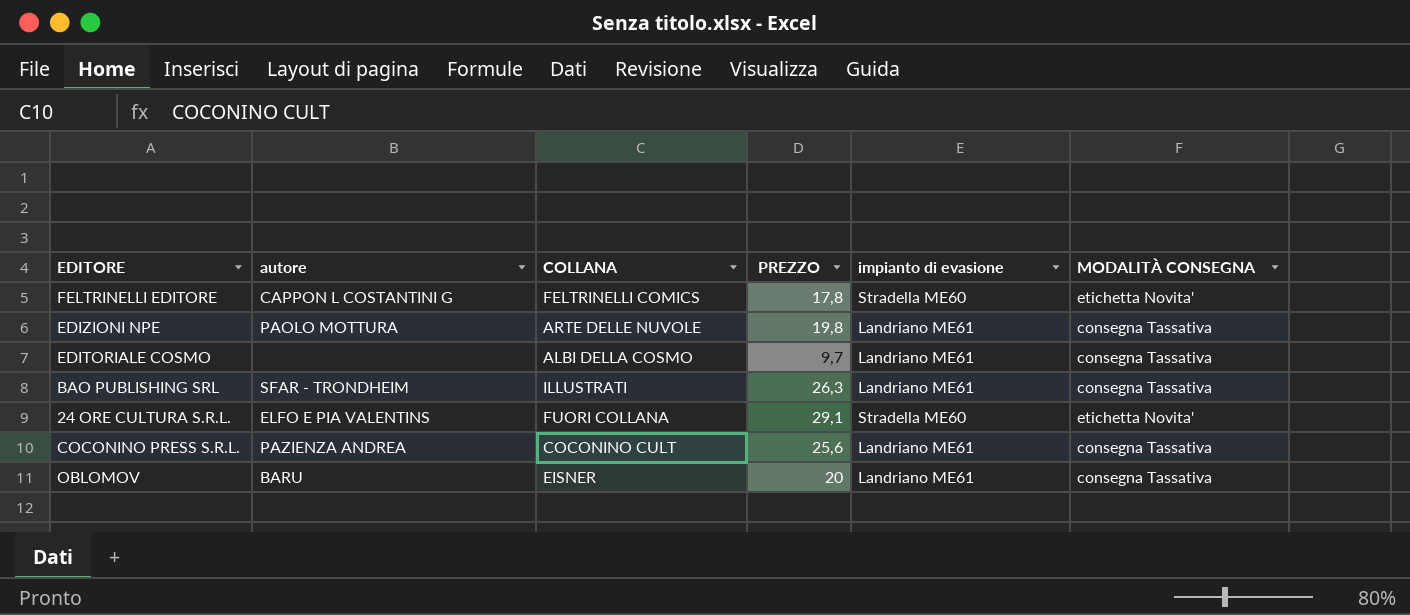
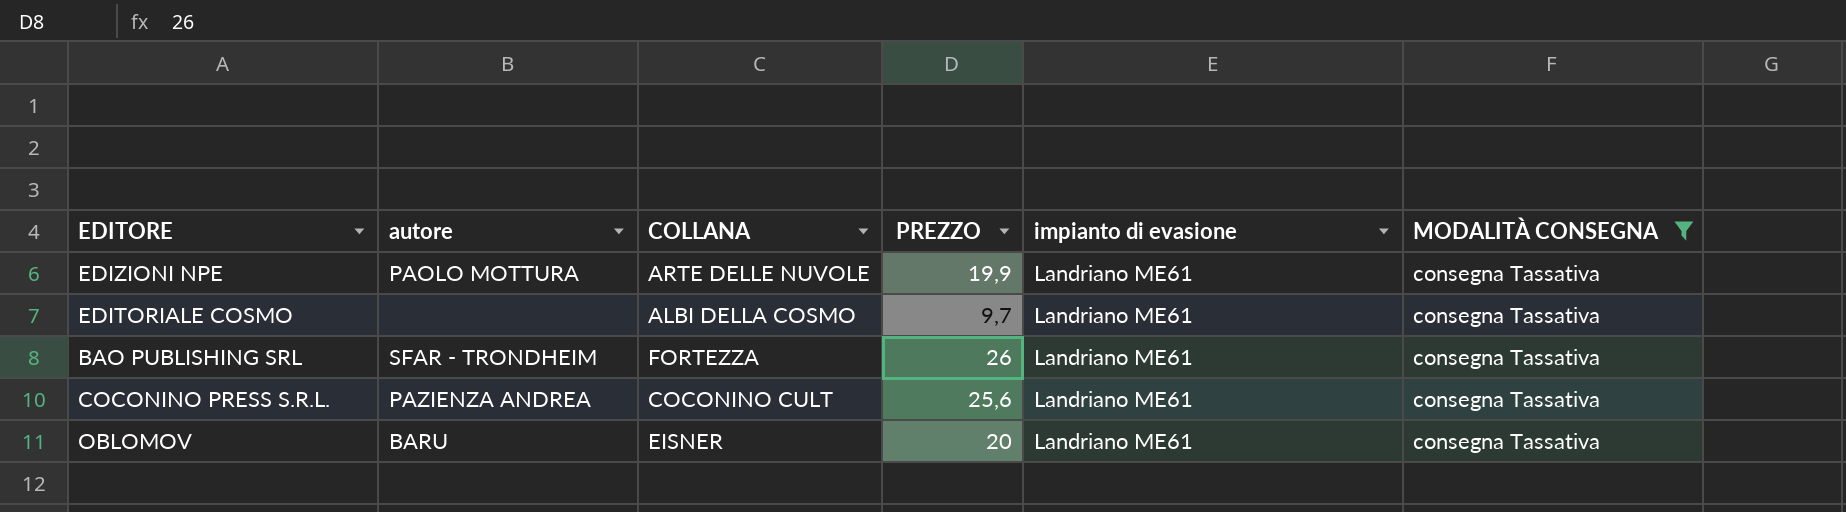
filter: none -> MODALITÀ CONSEGNA = consegna Tassativa
EDIZIONI NPE | PREZZO: 19,8 -> 19,9
BAO PUBLISHING SRL | COLLANA: ILLUSTRATI -> FORTEZZA
BAO PUBLISHING SRL | PREZZO: 26,3 -> 26

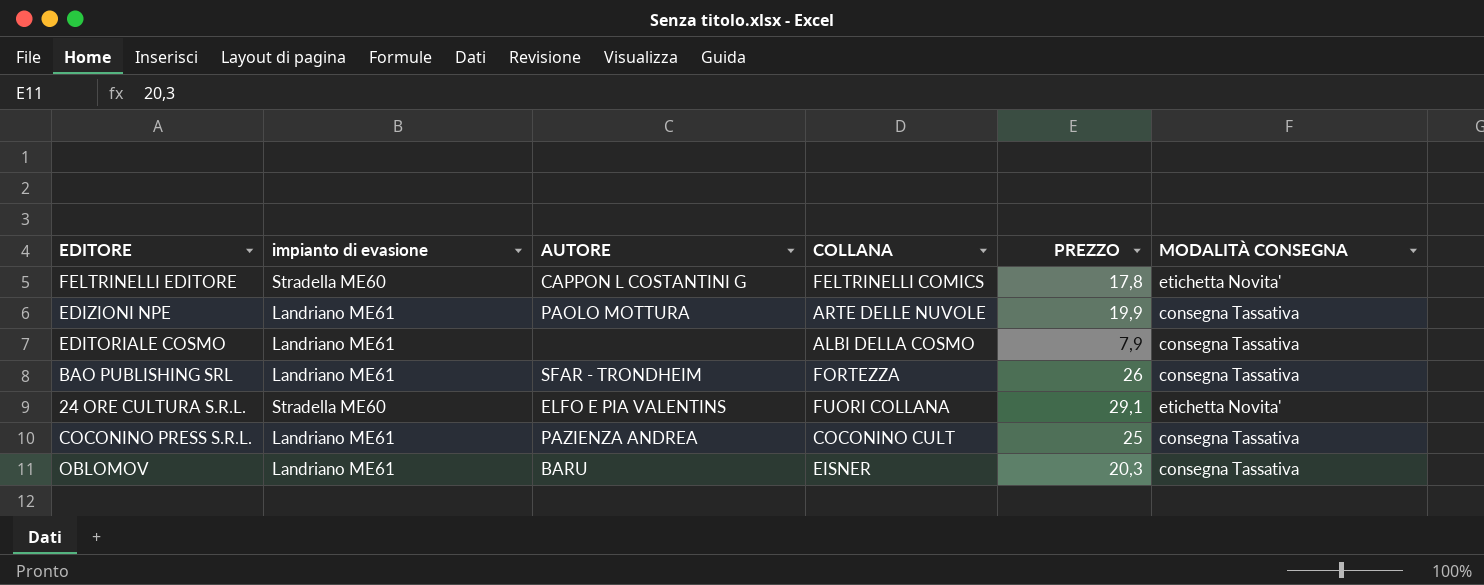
filter: MODALITÀ CONSEGNA = consegna Tassativa -> none
column impianto di evasione | position: 5 -> 2
column name: autore -> AUTORE
EDITORIALE COSMO | PREZZO: 9,7 -> 7,9
COCONINO PRESS S.R.L. | PREZZO: 25,6 -> 25
OBLOMOV | PREZZO: 20 -> 20,3

